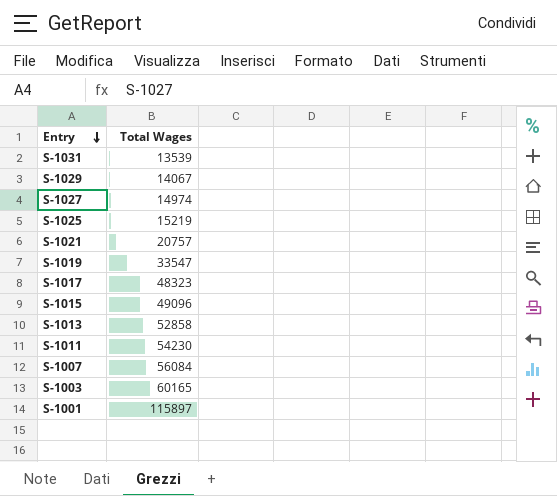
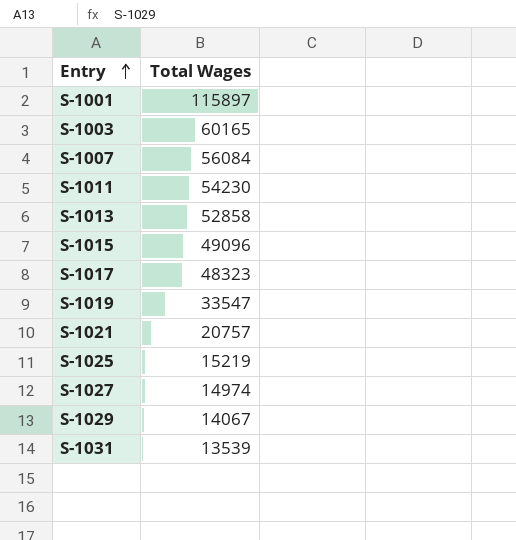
row order: Entry descending -> Entry ascending

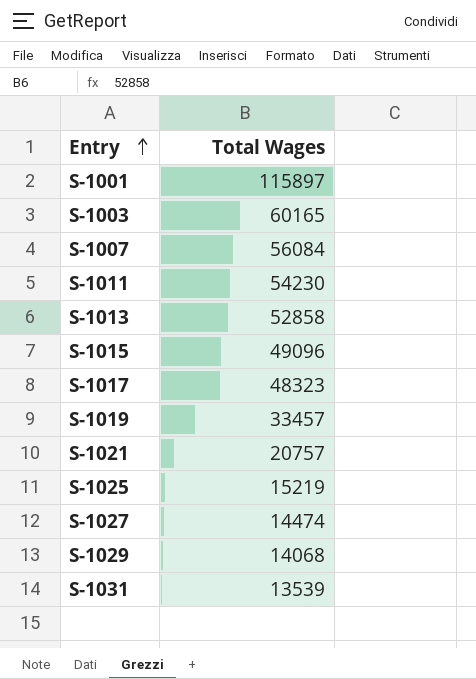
S-1019 | Total Wages: 33547 -> 33457
S-1027 | Total Wages: 14974 -> 14474
S-1029 | Total Wages: 14067 -> 14068

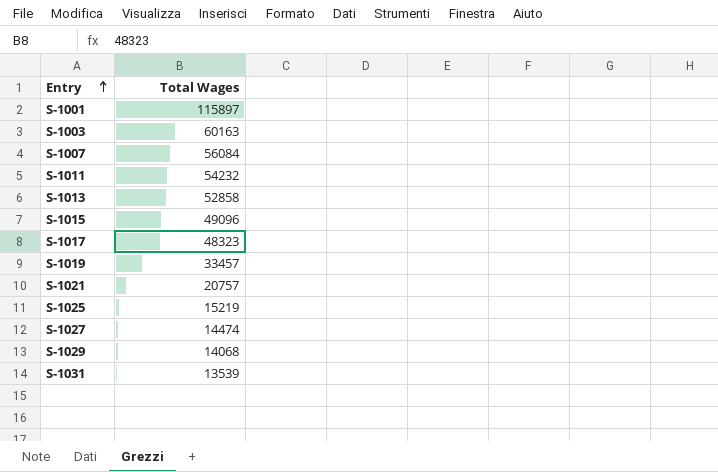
S-1003 | Total Wages: 60165 -> 60163
S-1011 | Total Wages: 54230 -> 54232

